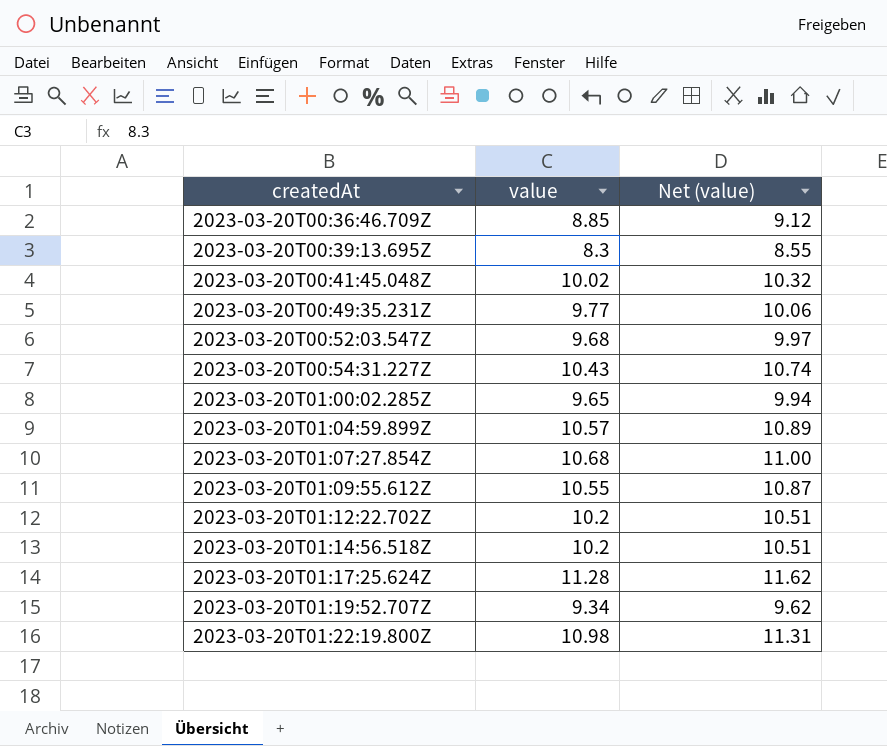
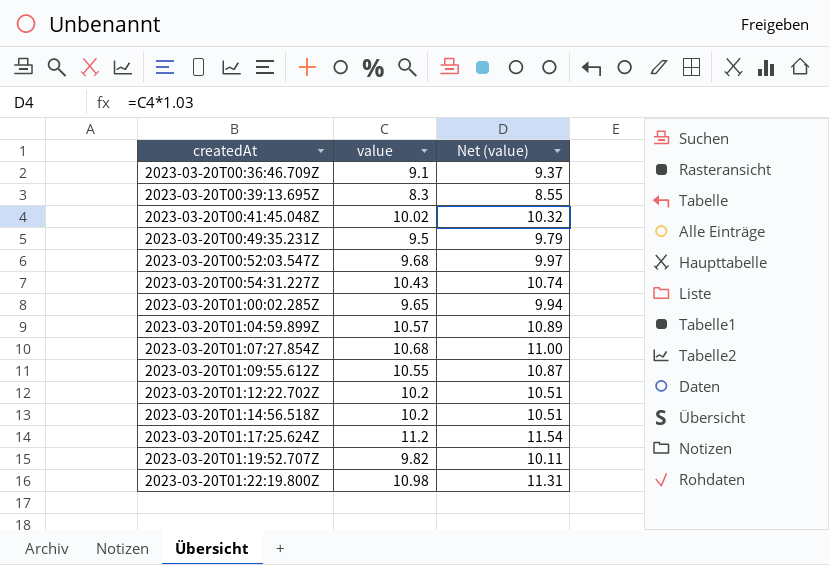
2023-03-20T00:36:46.709Z | value: 8.85 -> 9.1
2023-03-20T00:36:46.709Z | Net (value): 9.12 -> 9.37
2023-03-20T00:49:35.231Z | value: 9.77 -> 9.5
2023-03-20T00:49:35.231Z | Net (value): 10.06 -> 9.79
2023-03-20T01:17:25.624Z | value: 11.28 -> 11.2
2023-03-20T01:17:25.624Z | Net (value): 11.62 -> 11.54
2023-03-20T01:19:52.707Z | value: 9.34 -> 9.82
2023-03-20T01:19:52.707Z | Net (value): 9.62 -> 10.11

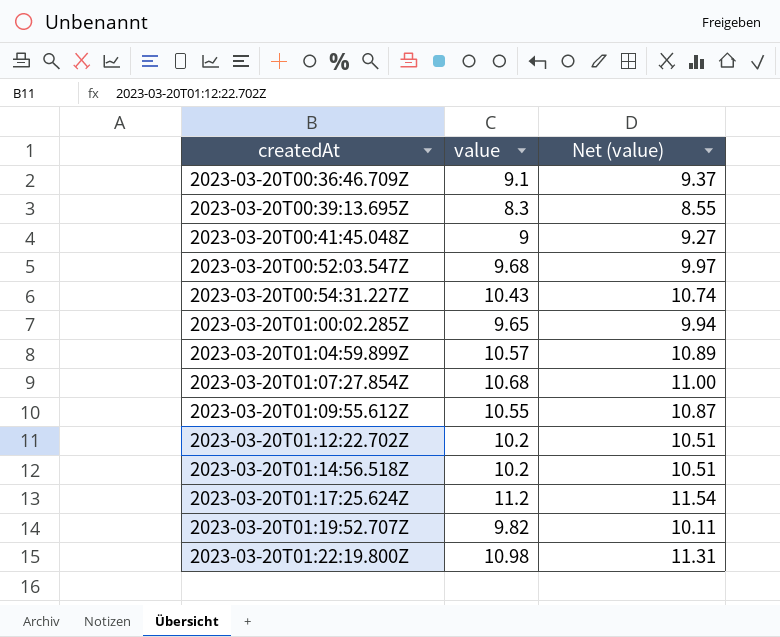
row 2023-03-20T00:49:35.231Z: 9.5 | 9.79 -> none
2023-03-20T00:41:45.048Z | value: 10.02 -> 9
2023-03-20T00:41:45.048Z | Net (value): 10.32 -> 9.27

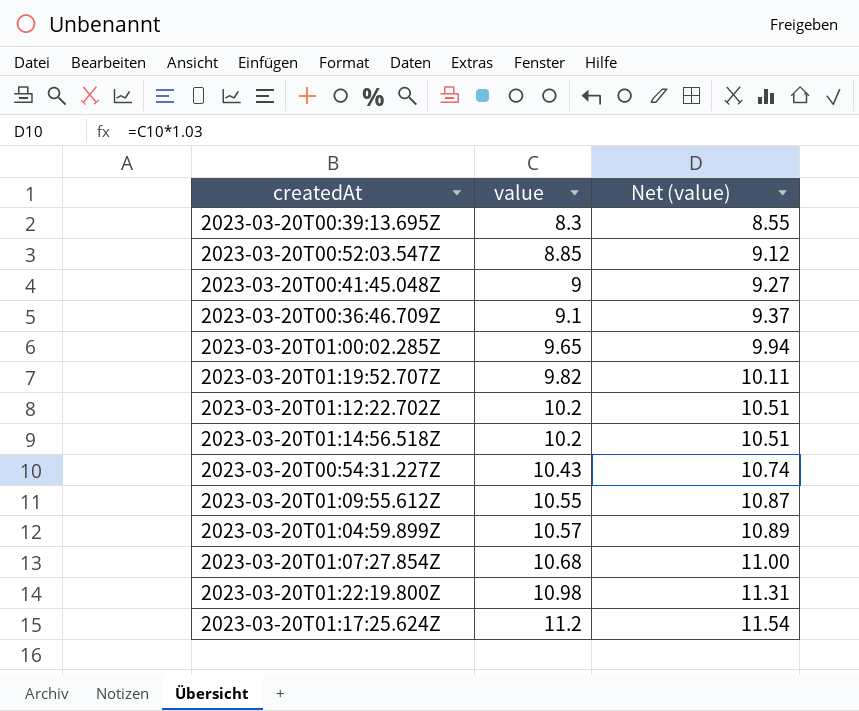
row order: createdAt ascending -> value ascending
2023-03-20T00:52:03.547Z | value: 9.68 -> 8.85
2023-03-20T00:52:03.547Z | Net (value): 9.97 -> 9.12

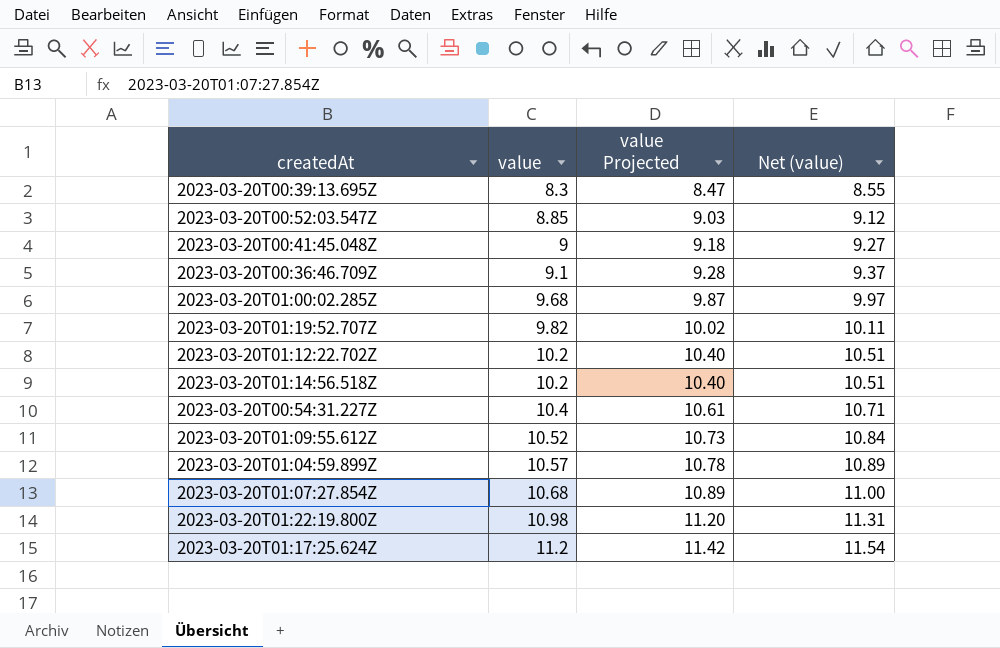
column value Projected | formula: none -> [value] * 1.02
2023-03-20T01:00:02.285Z | value: 9.65 -> 9.68
2023-03-20T01:00:02.285Z | Net (value): 9.94 -> 9.97
2023-03-20T00:54:31.227Z | value: 10.43 -> 10.4
2023-03-20T00:54:31.227Z | Net (value): 10.74 -> 10.71
2023-03-20T01:09:55.612Z | value: 10.55 -> 10.52
2023-03-20T01:09:55.612Z | Net (value): 10.87 -> 10.84

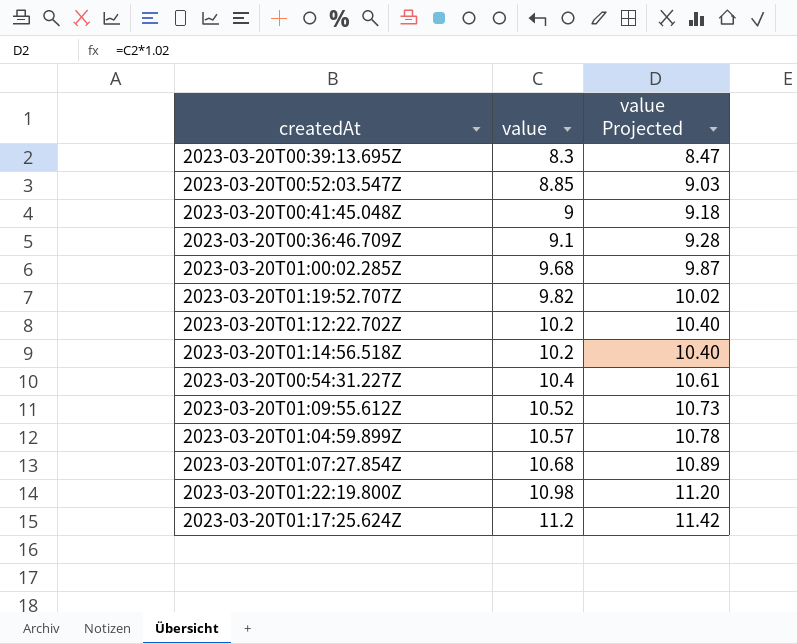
column Net (value) | formula: [value] * 1.03 -> none

